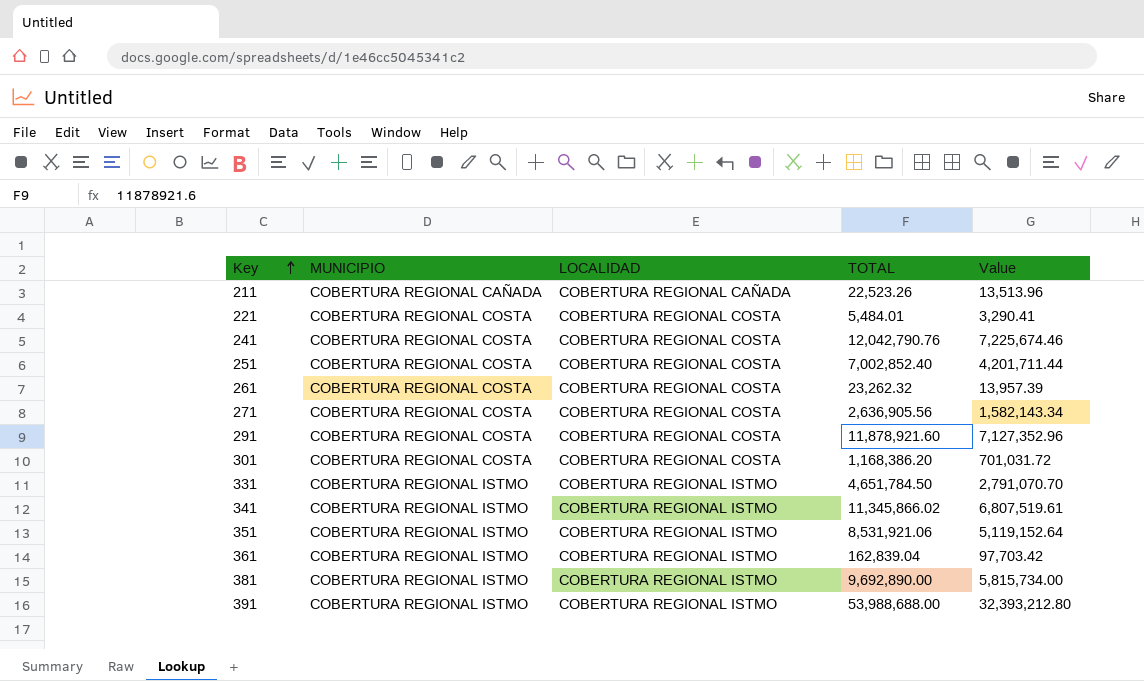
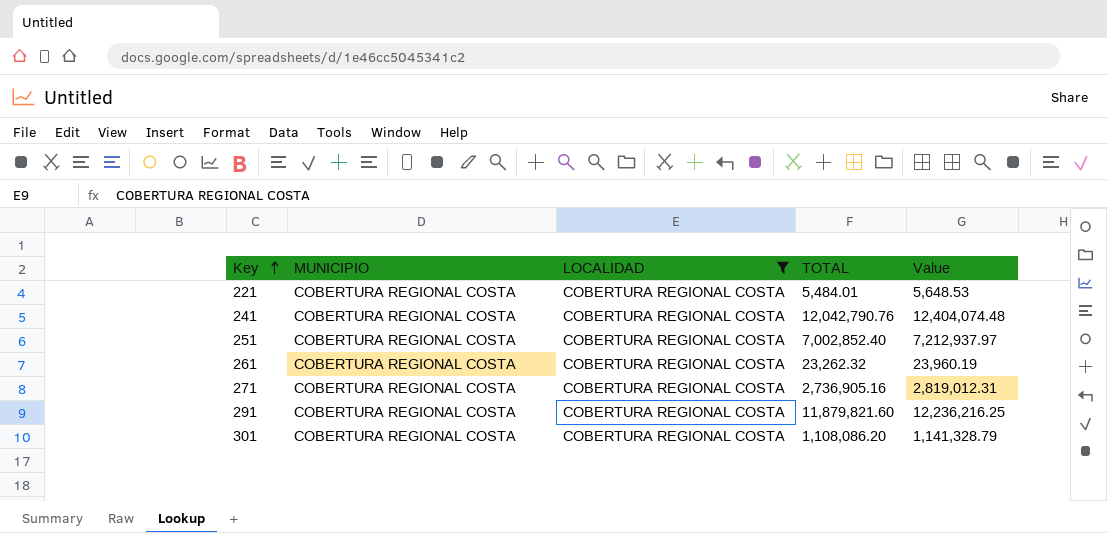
filter: none -> LOCALIDAD = COBERTURA REGIONAL COSTA
column Value | formula: [TOTAL] * 0.6 -> [TOTAL] * 1.03
271 | TOTAL: 2,636,905.56 -> 2,736,905.16
291 | TOTAL: 11,878,921.60 -> 11,879,821.60
301 | TOTAL: 1,168,386.20 -> 1,108,086.20

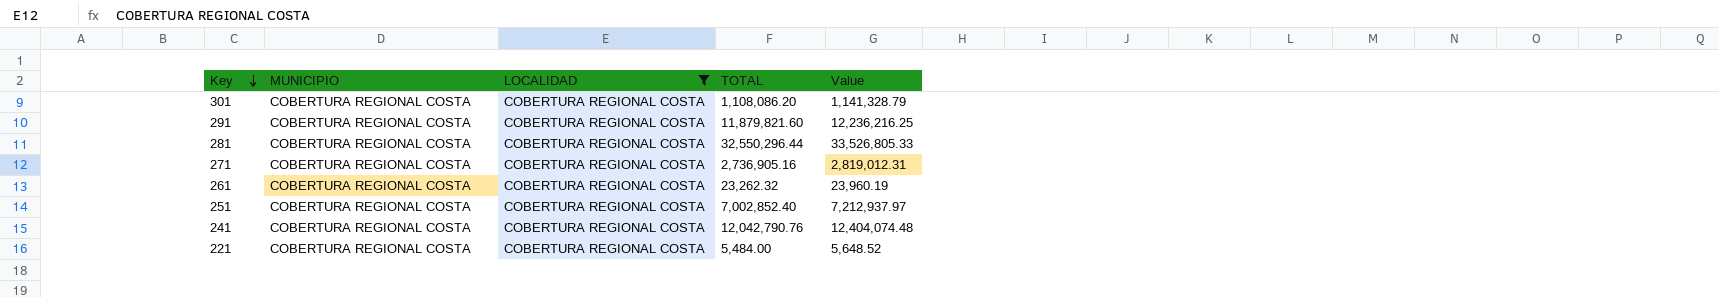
row order: Key ascending -> Key descending
row 281: none -> COBERTURA REGIONAL COSTA | COBERTURA REGIONAL COSTA | 32,550,296.44 | 33,526,805.33
221 | TOTAL: 5,484.01 -> 5,484.00
221 | Value: 5,648.53 -> 5,648.52

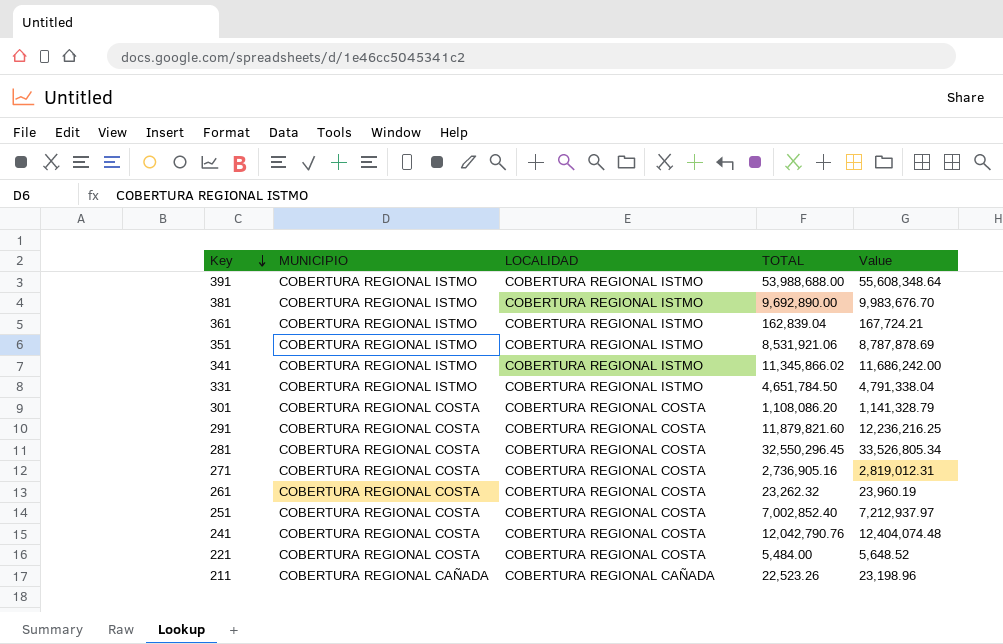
filter: LOCALIDAD = COBERTURA REGIONAL COSTA -> none
281 | TOTAL: 32,550,296.44 -> 32,550,296.45
281 | Value: 33,526,805.33 -> 33,526,805.34

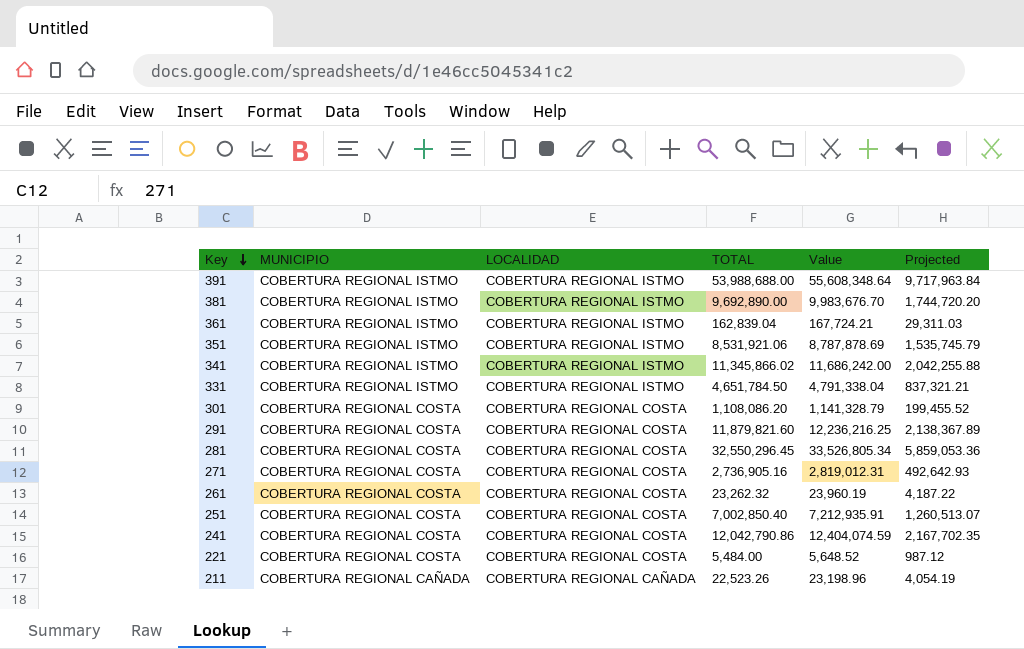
column Projected | formula: none -> [TOTAL] * 0.18
251 | TOTAL: 7,002,852.40 -> 7,002,850.40
251 | Value: 7,212,937.97 -> 7,212,935.91
241 | TOTAL: 12,042,790.76 -> 12,042,790.86
241 | Value: 12,404,074.48 -> 12,404,074.59

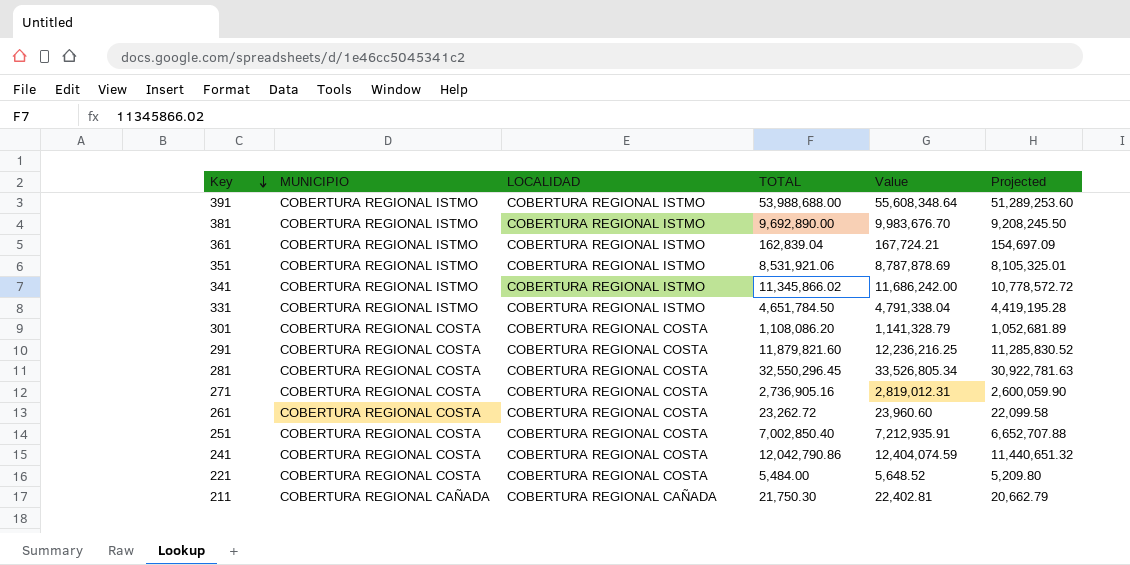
column Projected | formula: [TOTAL] * 0.18 -> [TOTAL] * 0.95
261 | TOTAL: 23,262.32 -> 23,262.72
261 | Value: 23,960.19 -> 23,960.60
211 | TOTAL: 22,523.26 -> 21,750.30
211 | Value: 23,198.96 -> 22,402.81

